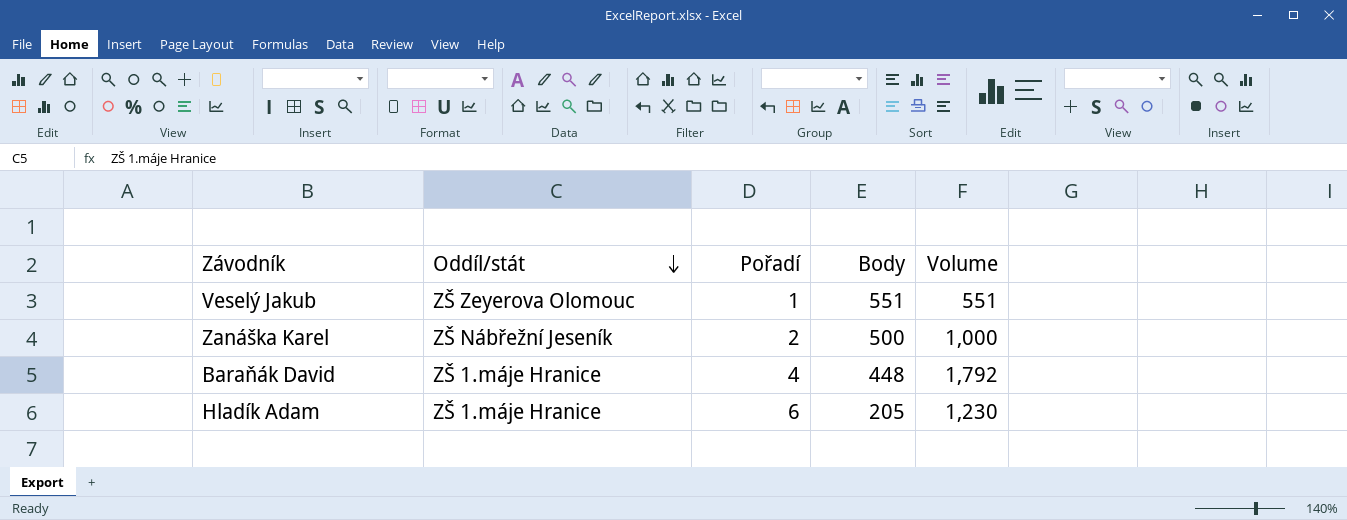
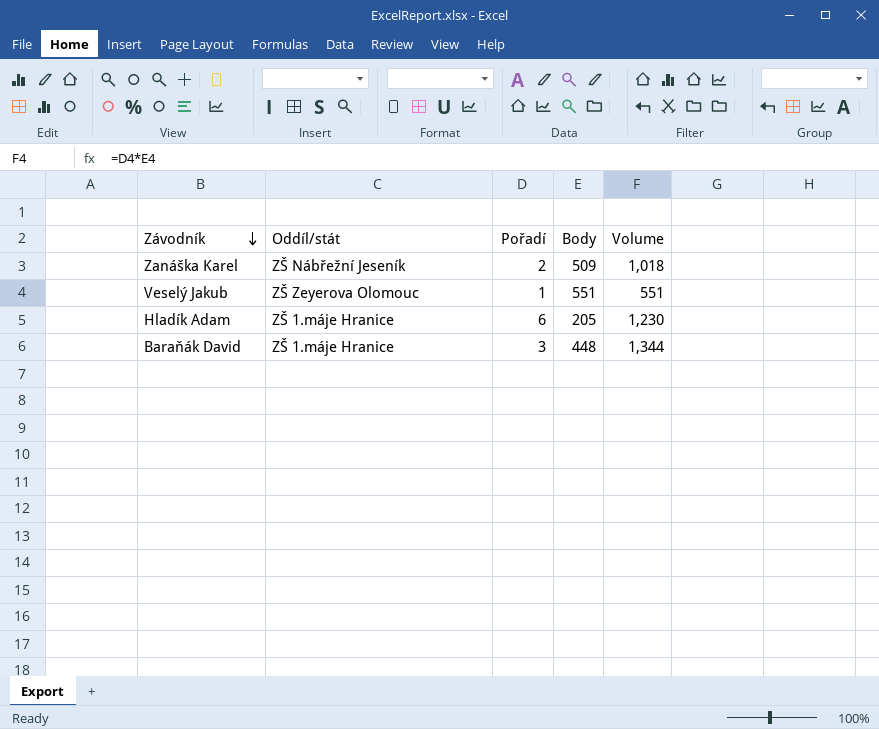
row order: Oddíl/stát descending -> Závodník descending
Zanáška Karel | Body: 500 -> 509
Zanáška Karel | Volume: 1,000 -> 1,018
Baraňák David | Pořadí: 4 -> 3
Baraňák David | Volume: 1,792 -> 1,344

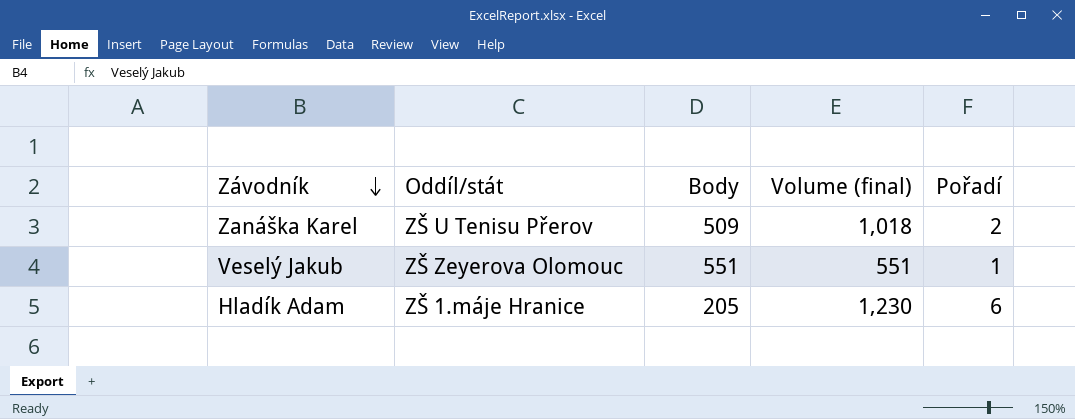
column name: Volume -> Volume (final)
column Pořadí | position: 3 -> 5
row Baraňák David: ZŠ 1.máje Hranice | 3 | 448 | 1,344 -> none
Zanáška Karel | Oddíl/stát: ZŠ Nábřežní Jeseník -> ZŠ U Tenisu Přerov

